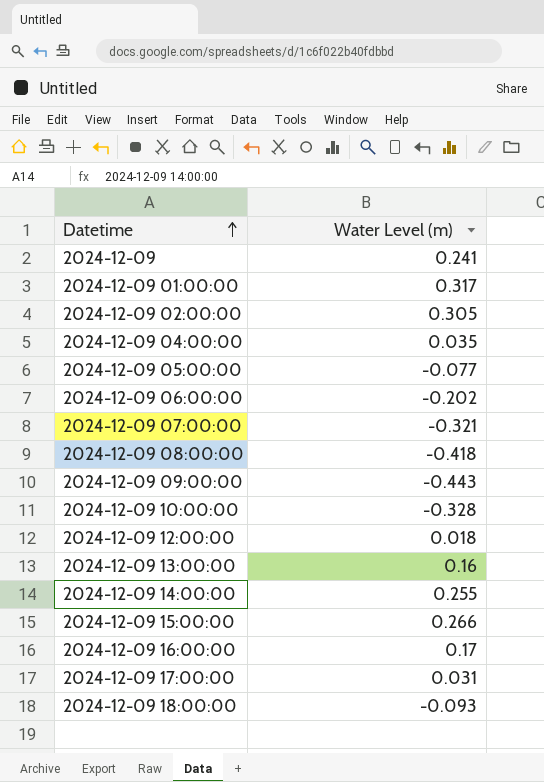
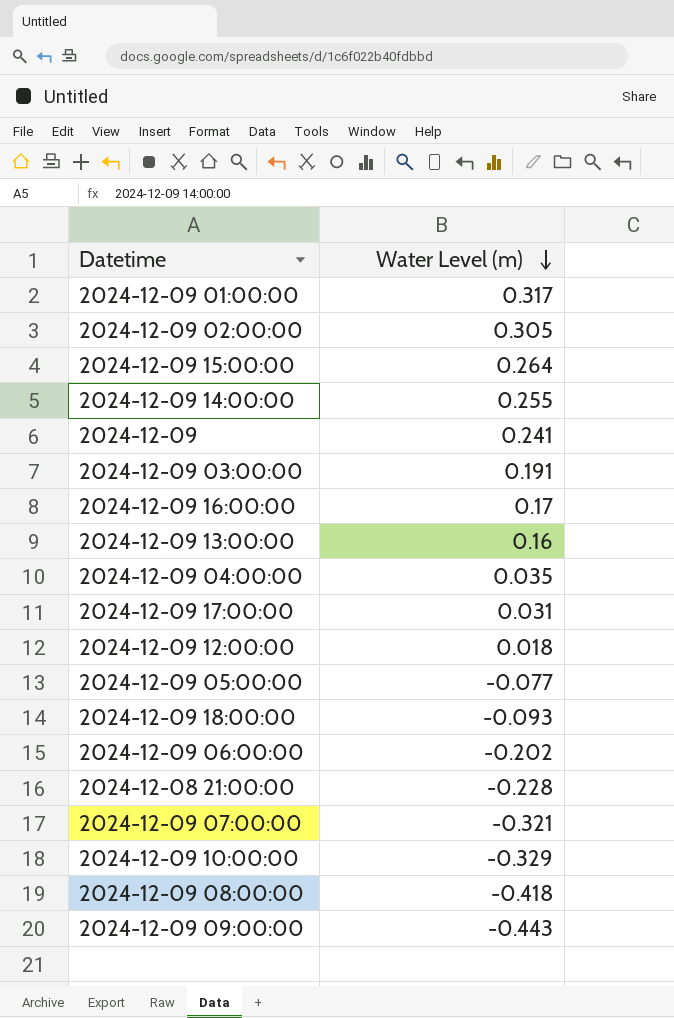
row order: Datetime ascending -> Water Level (m) descending
2024-12-09 15:00:00 | Water Level (m): 0.266 -> 0.264
row 2024-12-09 03:00:00: none -> 0.191
row 2024-12-08 21:00:00: none -> -0.228
2024-12-09 10:00:00 | Water Level (m): -0.328 -> -0.329

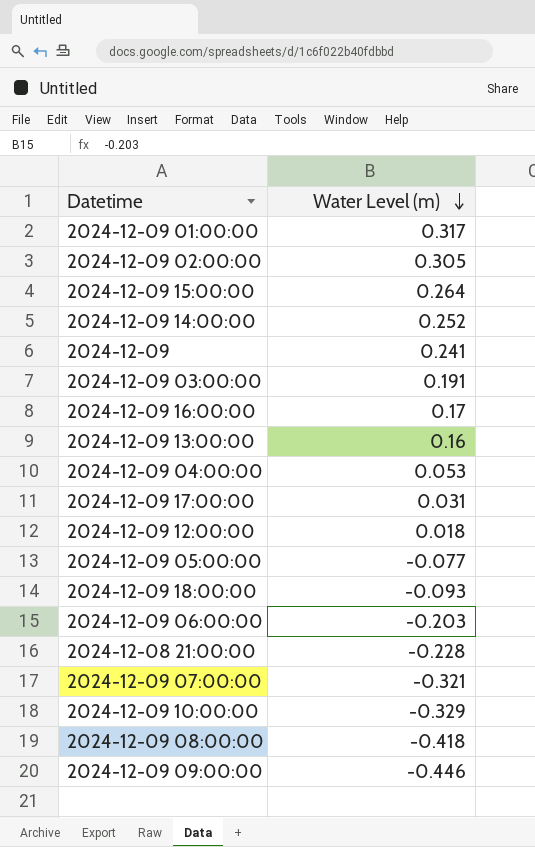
2024-12-09 14:00:00 | Water Level (m): 0.255 -> 0.252
2024-12-09 04:00:00 | Water Level (m): 0.035 -> 0.053
2024-12-09 06:00:00 | Water Level (m): -0.202 -> -0.203
2024-12-09 09:00:00 | Water Level (m): -0.443 -> -0.446

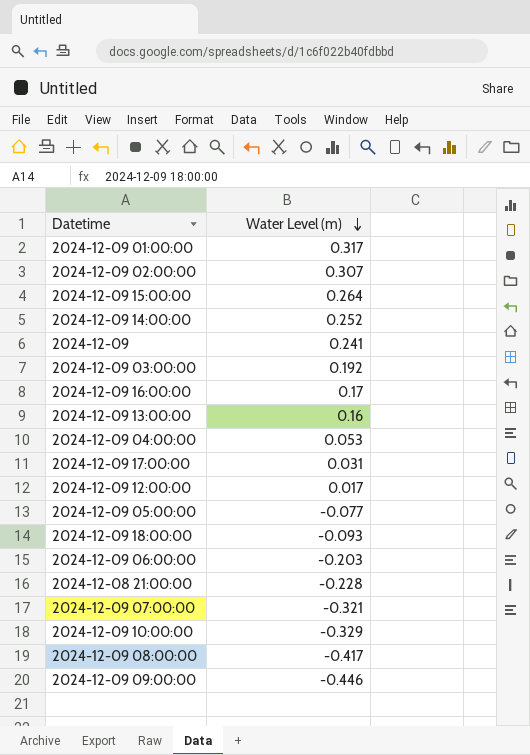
2024-12-09 02:00:00 | Water Level (m): 0.305 -> 0.307
2024-12-09 03:00:00 | Water Level (m): 0.191 -> 0.192
2024-12-09 12:00:00 | Water Level (m): 0.018 -> 0.017
2024-12-09 08:00:00 | Water Level (m): -0.418 -> -0.417

